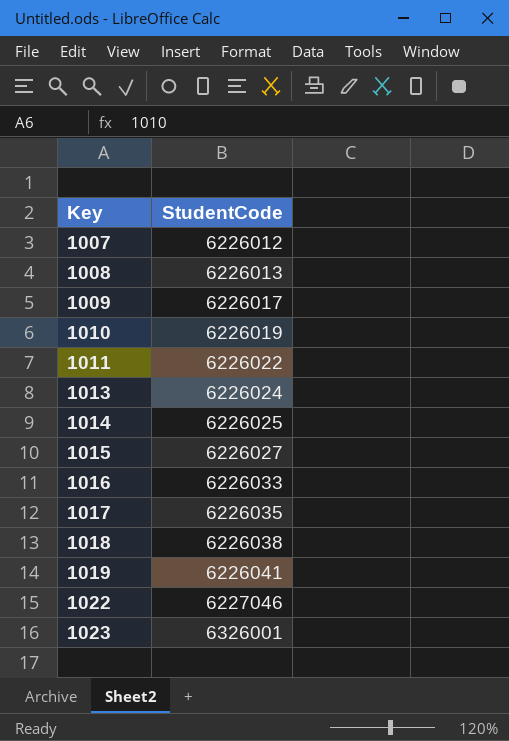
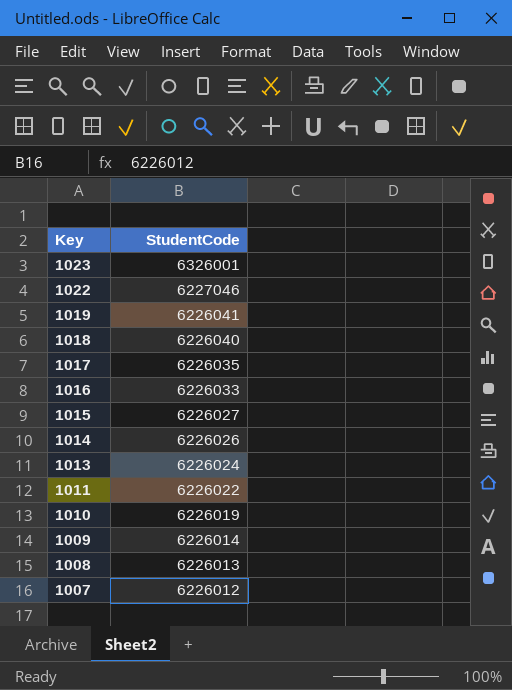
row order: Key ascending -> Key descending
1018 | StudentCode: 6226038 -> 6226040
1014 | StudentCode: 6226025 -> 6226026
1009 | StudentCode: 6226017 -> 6226014

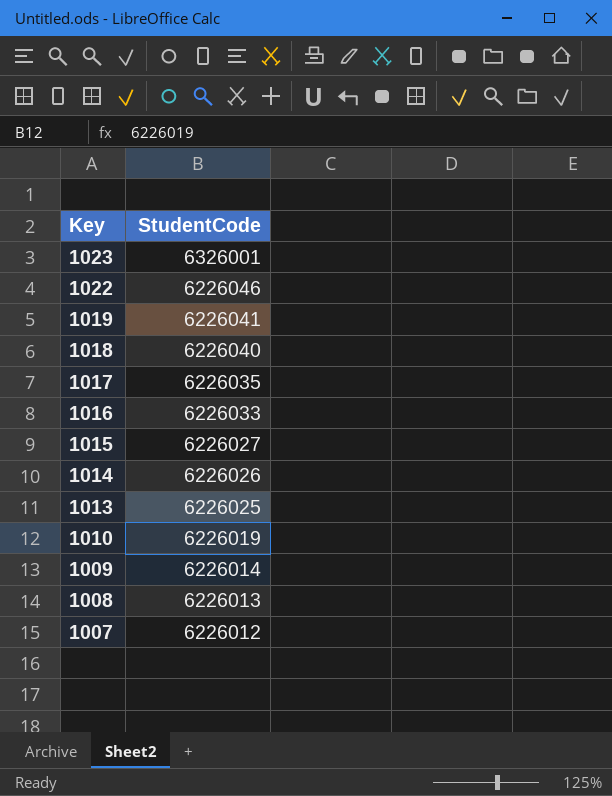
row 1011: 6226022 -> none
1022 | StudentCode: 6227046 -> 6226046
1013 | StudentCode: 6226024 -> 6226025

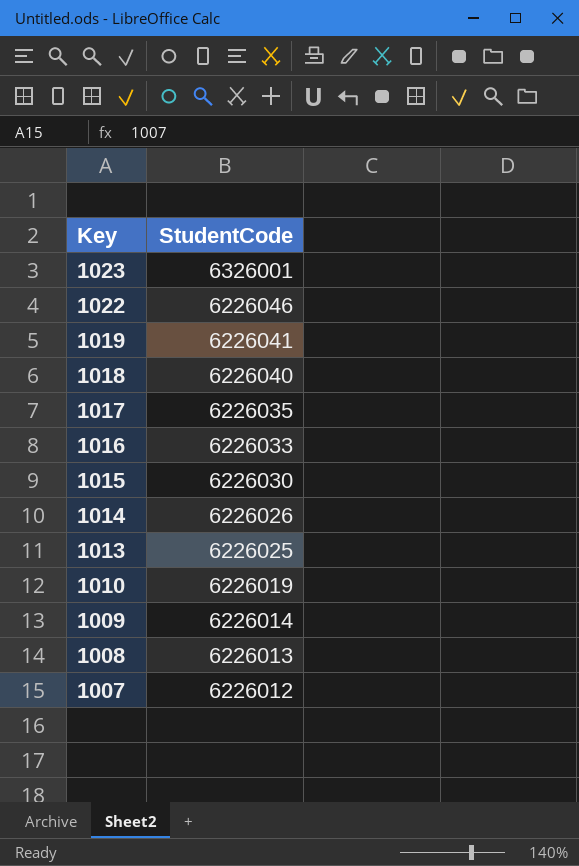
1015 | StudentCode: 6226027 -> 6226030

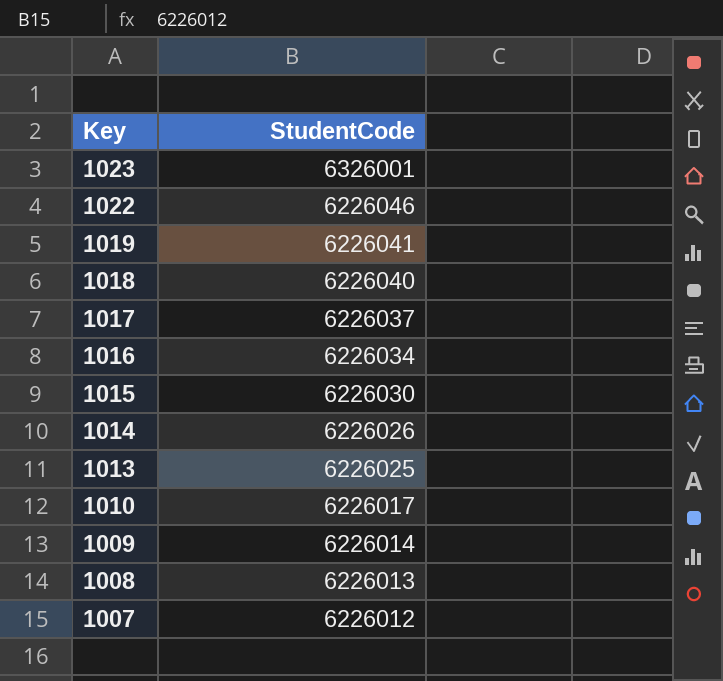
1017 | StudentCode: 6226035 -> 6226037
1016 | StudentCode: 6226033 -> 6226034
1010 | StudentCode: 6226019 -> 6226017

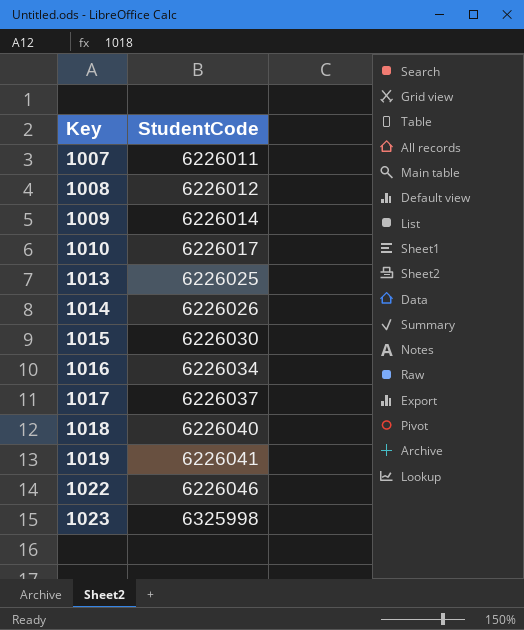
row order: Key descending -> Key ascending
1007 | StudentCode: 6226012 -> 6226011
1008 | StudentCode: 6226013 -> 6226012
1023 | StudentCode: 6326001 -> 6325998

